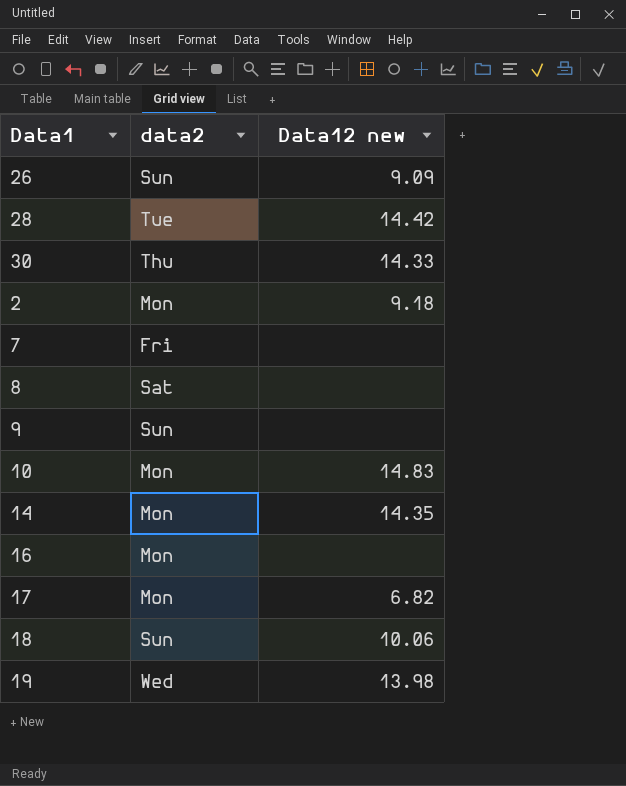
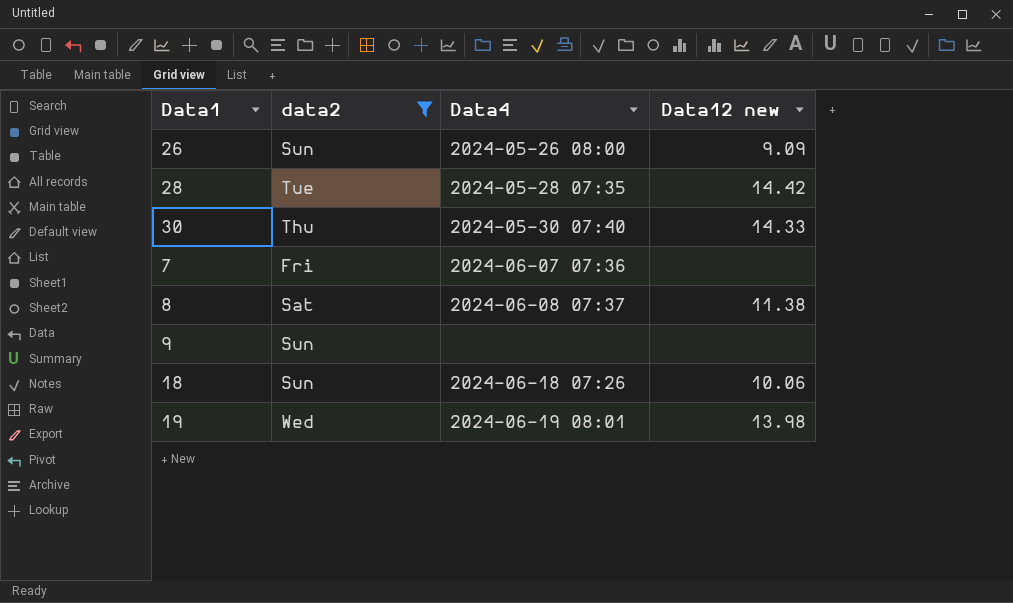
filter: none -> data2 != Mon
column Data4 | position: none -> 3
8 | Data12 new: none -> 11.38

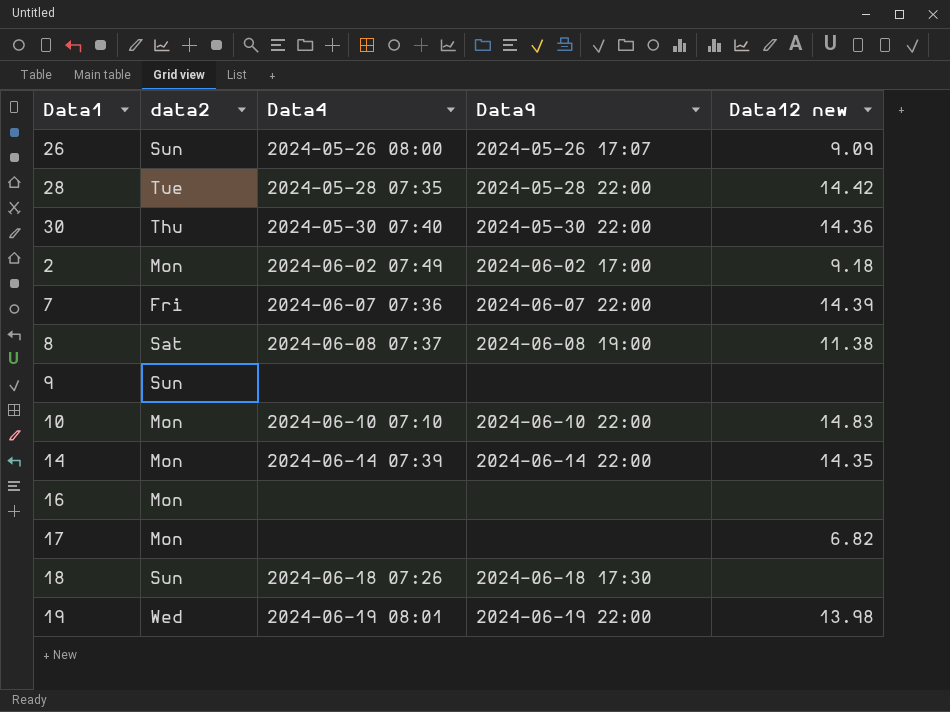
filter: data2 != Mon -> none
column Data9 | position: none -> 4
30 | Data12 new: 14.33 -> 14.36
7 | Data12 new: none -> 14.39
18 | Data12 new: 10.06 -> none

